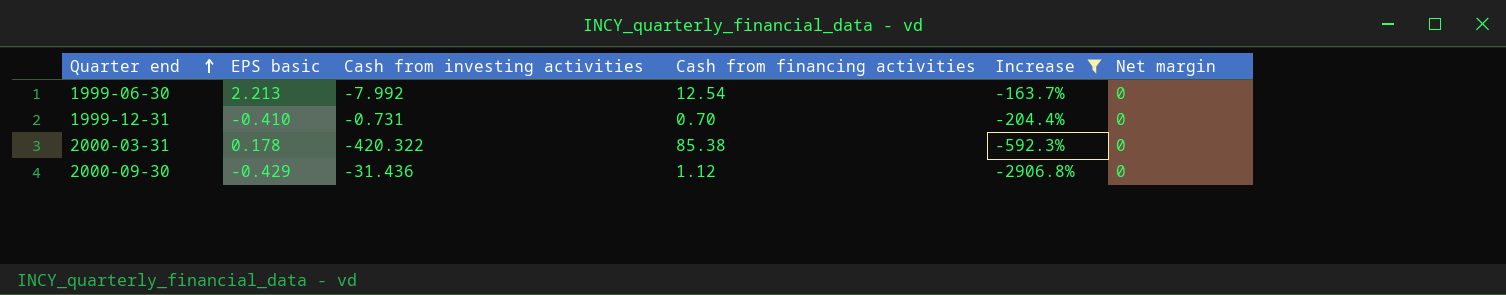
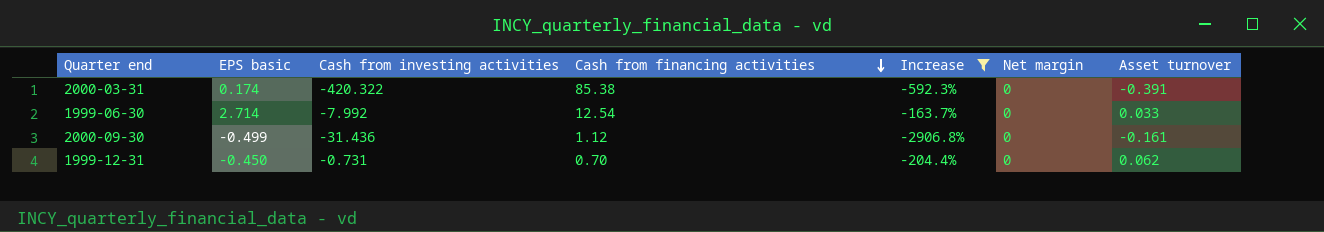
row order: Quarter end ascending -> Cash from financing activities descending
column Asset turnover | position: none -> 7
2000-03-31 | EPS basic: 0.178 -> 0.174
1999-06-30 | EPS basic: 2.213 -> 2.714
2000-09-30 | EPS basic: -0.429 -> -0.499
1999-12-31 | EPS basic: -0.410 -> -0.450

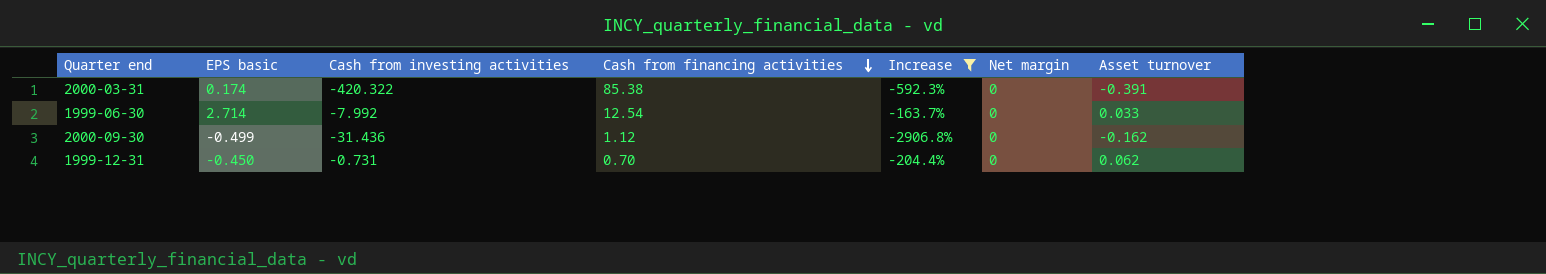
2000-09-30 | Asset turnover: -0.161 -> -0.162

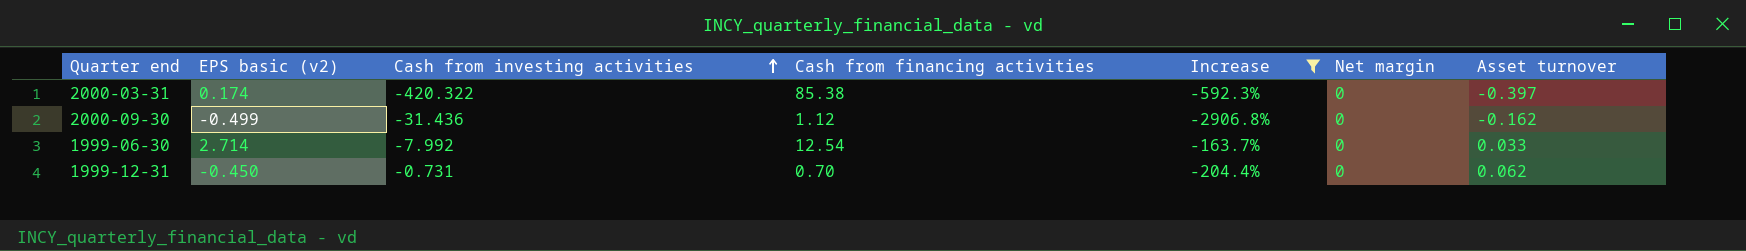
row order: Cash from financing activities descending -> Cash from investing activities ascending
column name: EPS basic -> EPS basic (v2)
2000-03-31 | Asset turnover: -0.391 -> -0.397

